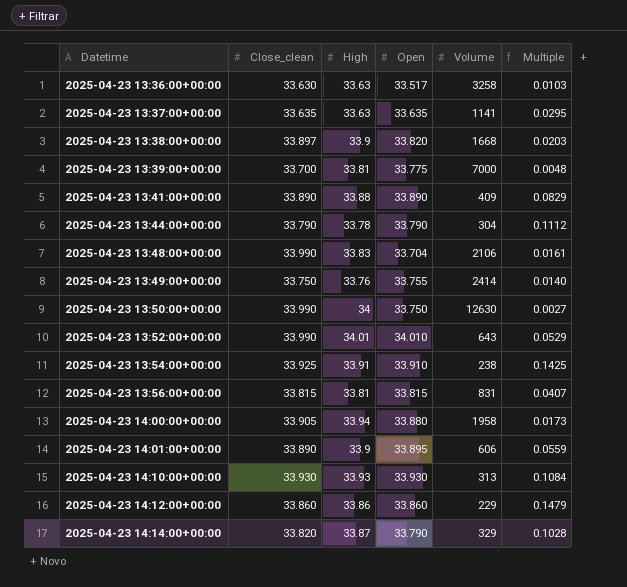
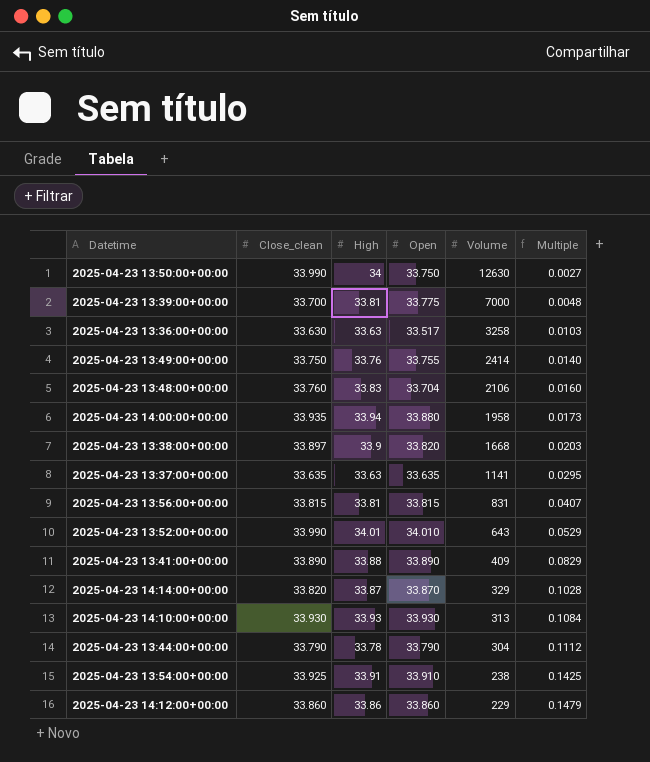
row order: Datetime ascending -> Volume descending
row 2025-04-23 14:01:00+00:00: 33.890 | 33.9 | 33.895 | 606 | 0.0559 -> none
2025-04-23 13:48:00+00:00 | Close_clean: 33.990 -> 33.760
2025-04-23 13:48:00+00:00 | Multiple: 0.0161 -> 0.0160
2025-04-23 14:00:00+00:00 | Close_clean: 33.905 -> 33.935
2025-04-23 14:14:00+00:00 | Open: 33.790 -> 33.870

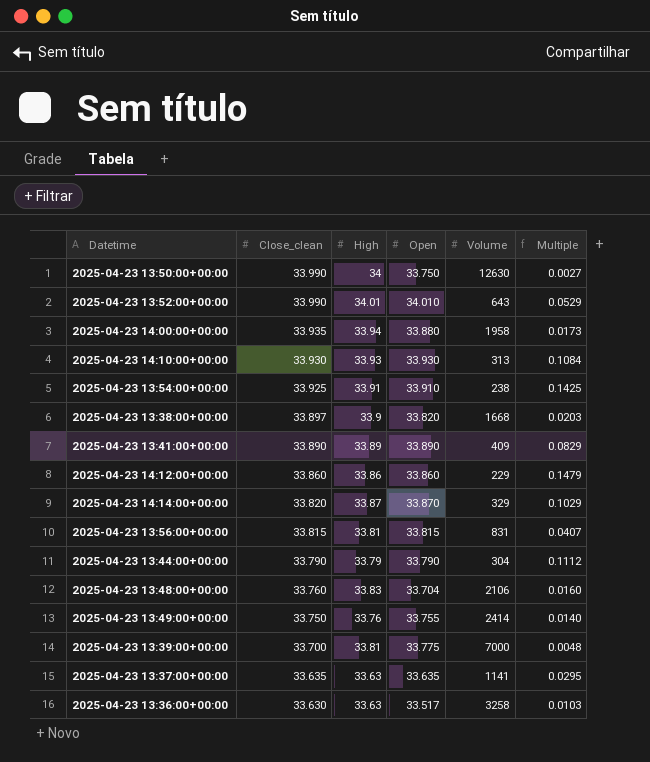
row order: Volume descending -> Close_clean descending
column Multiple | formula: [Close_clean] / [Volume] -> [Open] / [Volume]
2025-04-23 13:41:00+00:00 | High: 33.88 -> 33.89
2025-04-23 13:44:00+00:00 | High: 33.78 -> 33.79

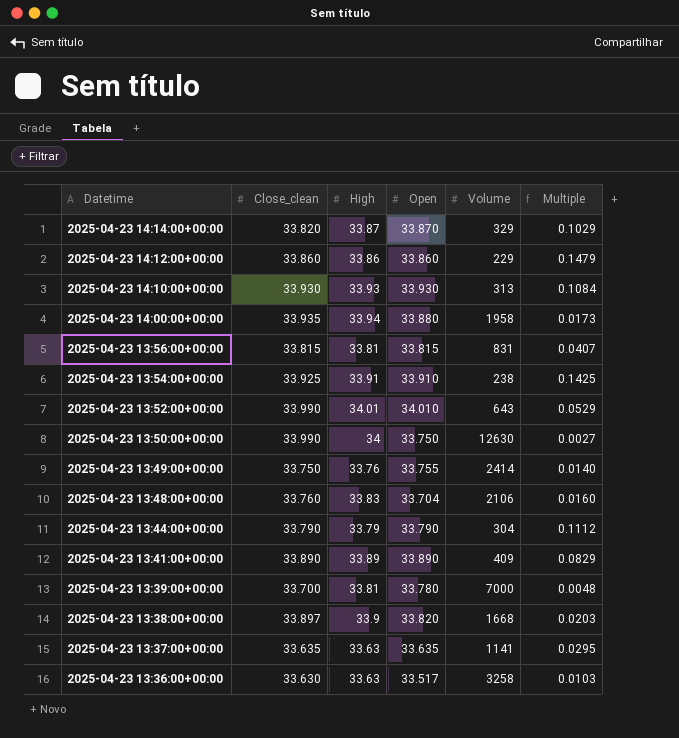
row order: Close_clean descending -> Datetime descending
2025-04-23 13:39:00+00:00 | Open: 33.775 -> 33.780

